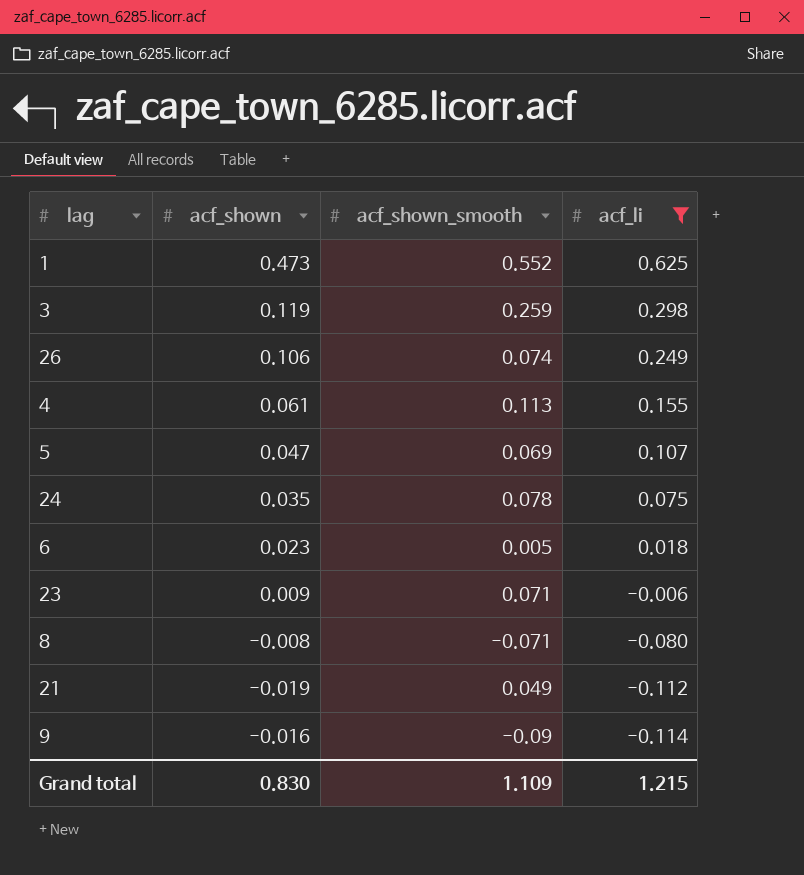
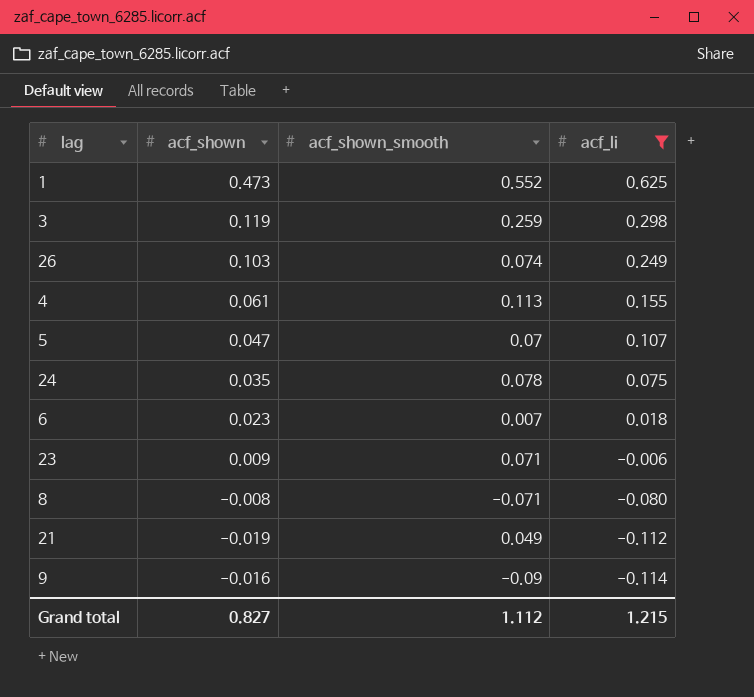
26 | acf_shown: 0.106 -> 0.103
5 | acf_shown_smooth: 0.069 -> 0.07
6 | acf_shown_smooth: 0.005 -> 0.007
Grand total | acf_shown: 0.830 -> 0.827
Grand total | acf_shown_smooth: 1.109 -> 1.112

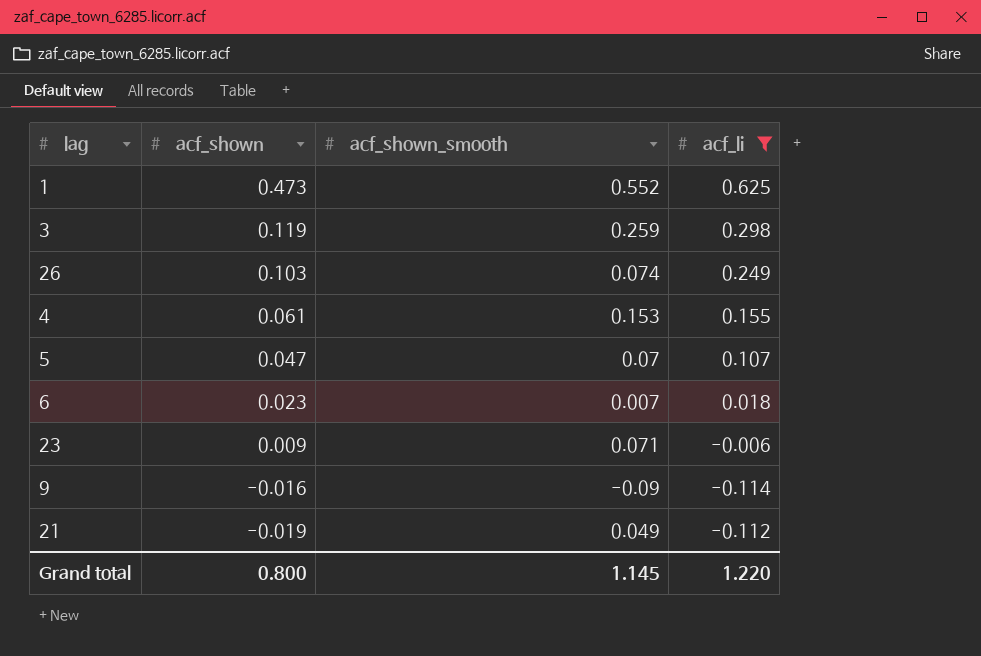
row order: acf_li descending -> acf_shown descending
row 24: 0.035 | 0.078 | 0.075 -> none
row 8: -0.008 | -0.071 | -0.080 -> none
4 | acf_shown_smooth: 0.113 -> 0.153
Grand total | acf_shown: 0.827 -> 0.800
Grand total | acf_shown_smooth: 1.112 -> 1.145
Grand total | acf_li: 1.215 -> 1.220

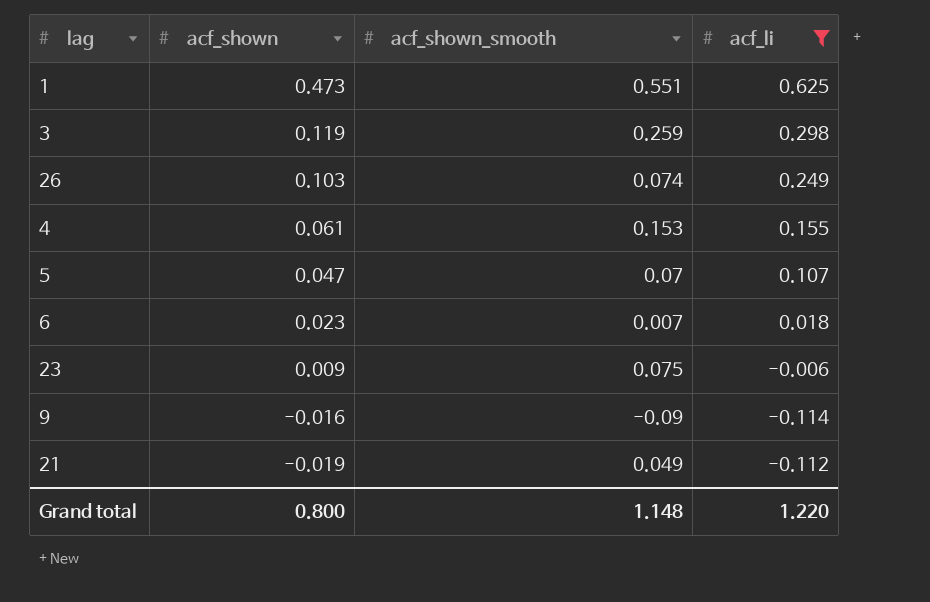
1 | acf_shown_smooth: 0.552 -> 0.551
23 | acf_shown_smooth: 0.071 -> 0.075
Grand total | acf_shown_smooth: 1.145 -> 1.148

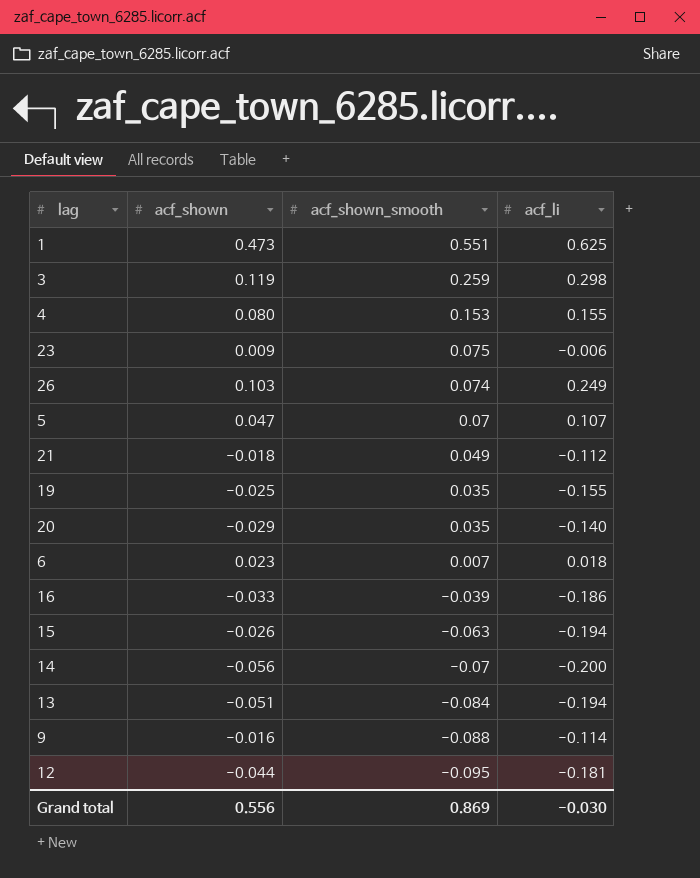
filter: acf_li >= -0.114 -> none
row order: acf_shown descending -> acf_shown_smooth descending
4 | acf_shown: 0.061 -> 0.080
21 | acf_shown: -0.019 -> -0.018
9 | acf_shown_smooth: -0.09 -> -0.088
Grand total | acf_shown: 0.800 -> 0.556
Grand total | acf_shown_smooth: 1.148 -> 0.869
Grand total | acf_li: 1.220 -> -0.030

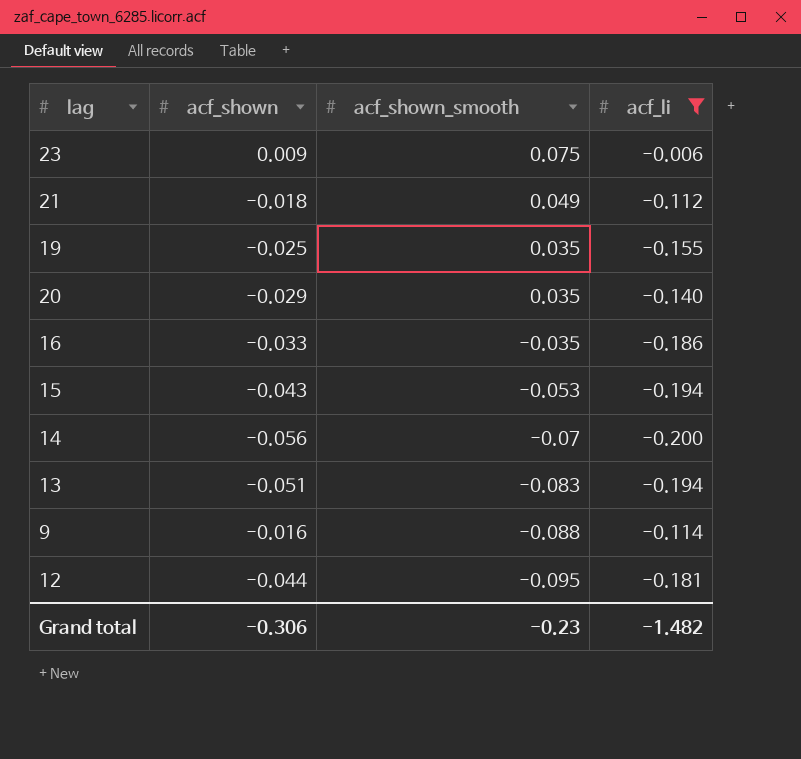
filter: none -> acf_li <= -0.006
16 | acf_shown_smooth: -0.039 -> -0.035
15 | acf_shown: -0.026 -> -0.043
15 | acf_shown_smooth: -0.063 -> -0.053
13 | acf_shown_smooth: -0.084 -> -0.083
Grand total | acf_shown: 0.556 -> -0.306
Grand total | acf_shown_smooth: 0.869 -> -0.23
Grand total | acf_li: -0.030 -> -1.482

